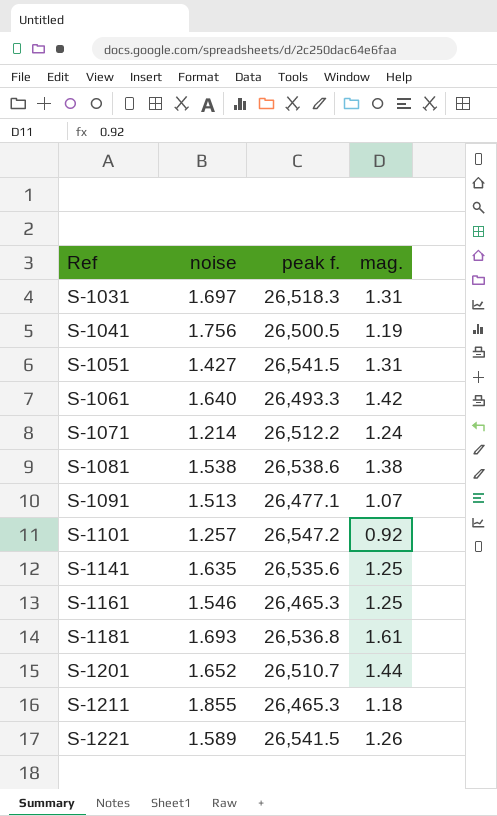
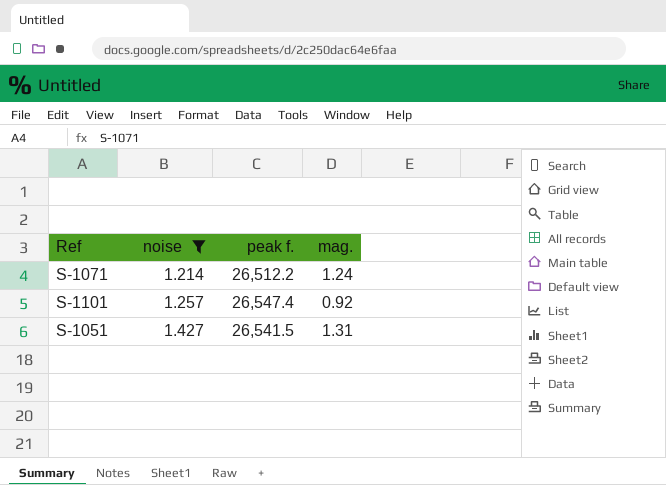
filter: none -> noise <= 1.427
row order: Ref ascending -> noise ascending
S-1101 | peak f.: 26,547.2 -> 26,547.4

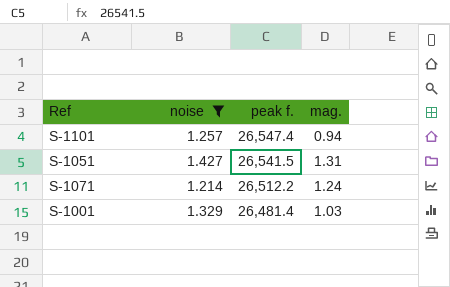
row order: noise ascending -> peak f. descending
S-1101 | mag.: 0.92 -> 0.94
row S-1001: none -> 1.329 | 26,481.4 | 1.03

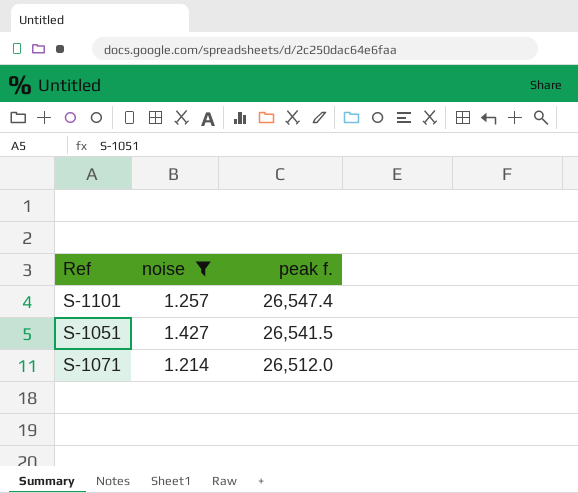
column mag. | position: 4 -> none
row S-1001: 1.329 | 26,481.4 | 1.03 -> none
S-1071 | peak f.: 26,512.2 -> 26,512.0

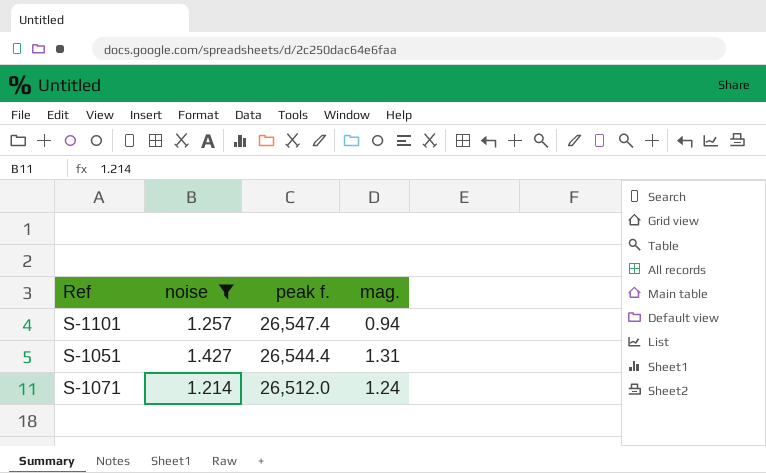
column mag. | position: none -> 4
S-1051 | peak f.: 26,541.5 -> 26,544.4

